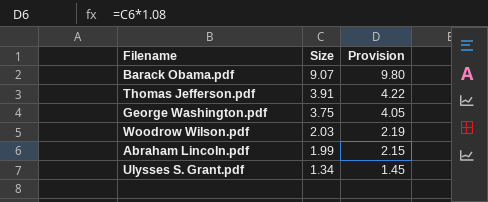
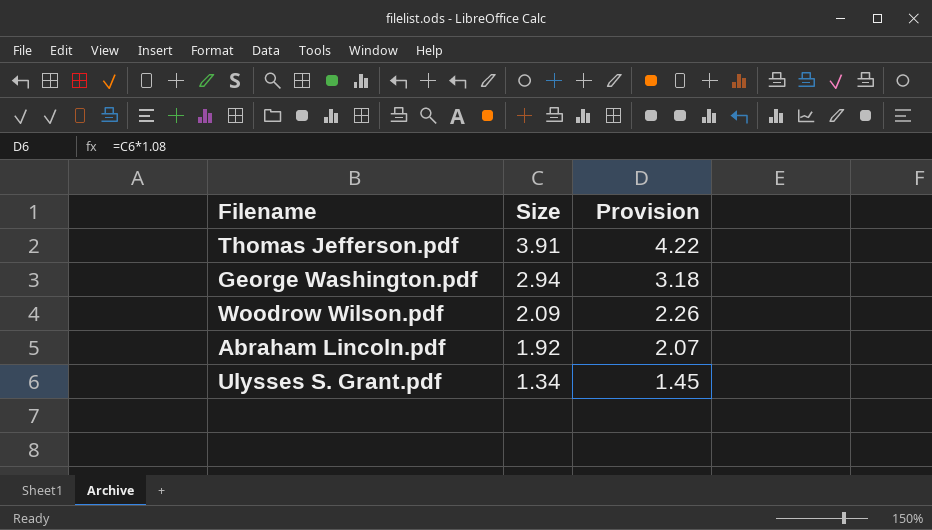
row Barack Obama.pdf: 9.07 | 9.80 -> none
George Washington.pdf | Size: 3.75 -> 2.94
George Washington.pdf | Provision: 4.05 -> 3.18
Woodrow Wilson.pdf | Size: 2.03 -> 2.09
Woodrow Wilson.pdf | Provision: 2.19 -> 2.26
Abraham Lincoln.pdf | Size: 1.99 -> 1.92
Abraham Lincoln.pdf | Provision: 2.15 -> 2.07

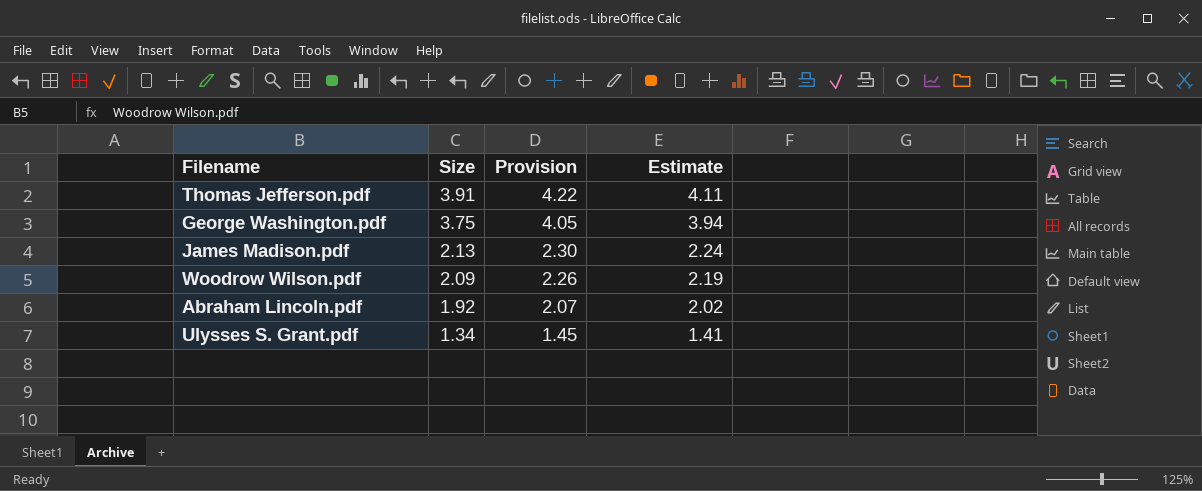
column Estimate | formula: none -> [Size] * 1.05
George Washington.pdf | Size: 2.94 -> 3.75
George Washington.pdf | Provision: 3.18 -> 4.05
row James Madison.pdf: none -> 2.13 | 2.30 | 2.24

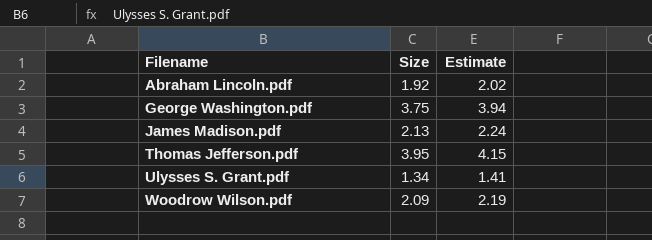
row order: Size descending -> Filename ascending
column Provision | formula: [Size] * 1.08 -> none
Thomas Jefferson.pdf | Size: 3.91 -> 3.95
Thomas Jefferson.pdf | Estimate: 4.11 -> 4.15

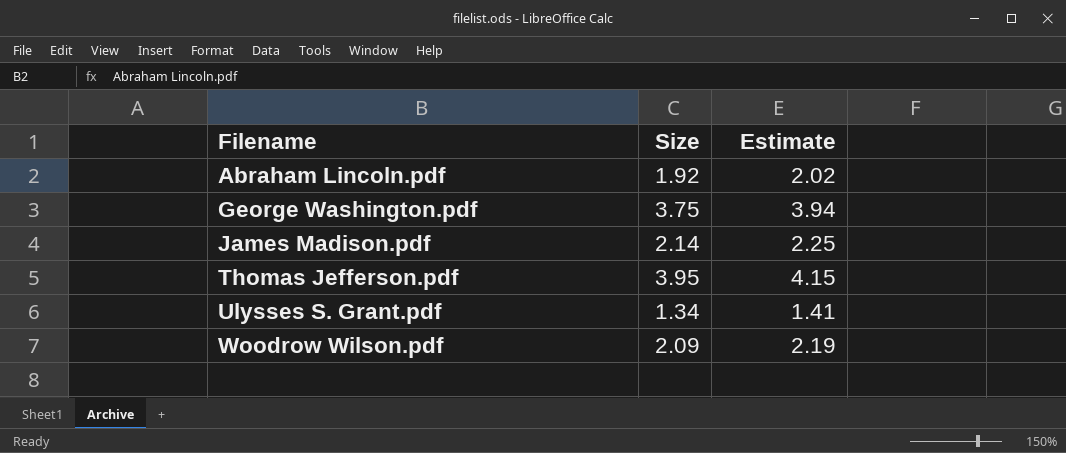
James Madison.pdf | Size: 2.13 -> 2.14
James Madison.pdf | Estimate: 2.24 -> 2.25

